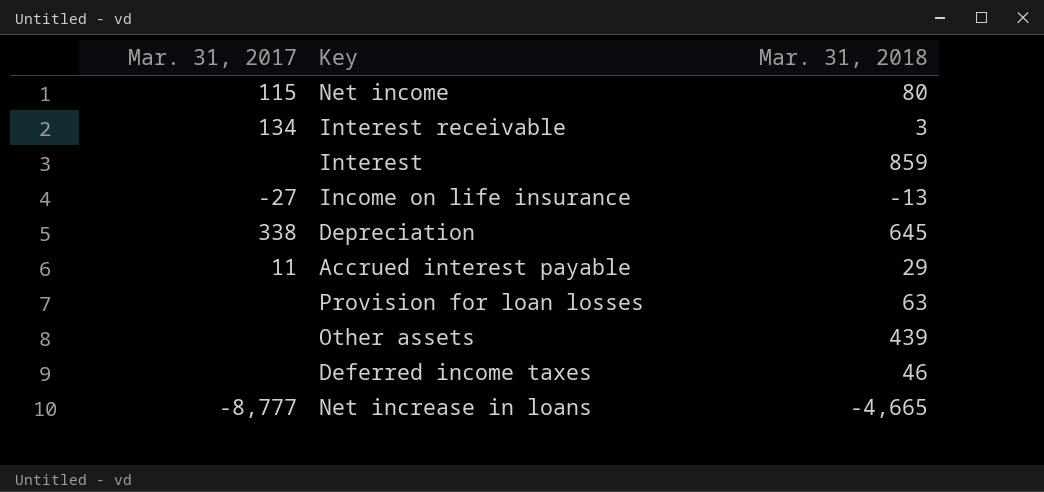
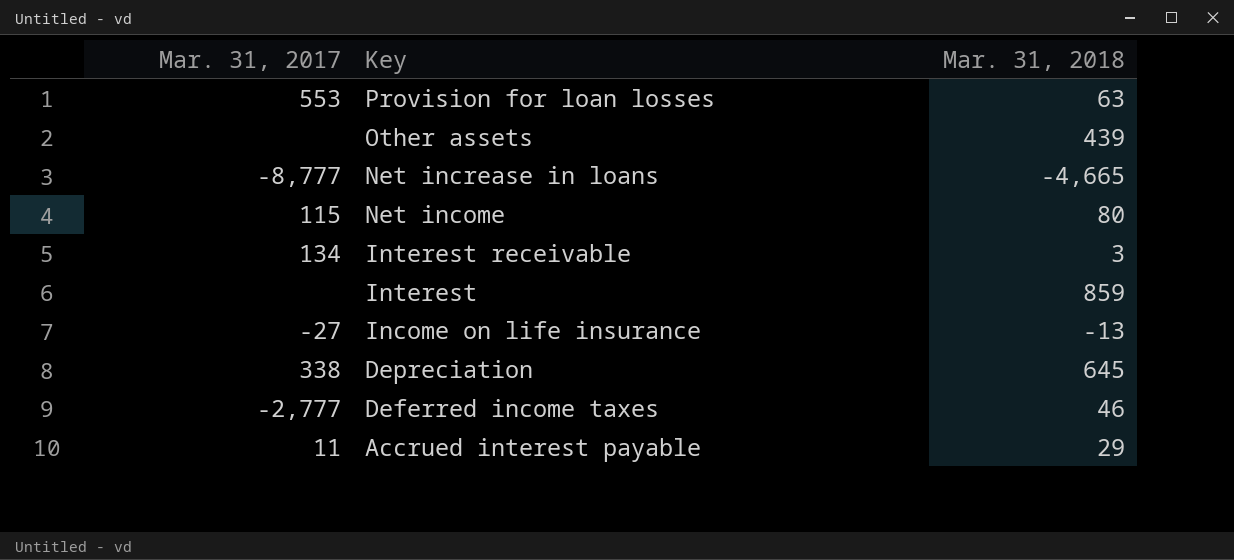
row order: none -> Key descending
Provision for loan losses | Mar. 31, 2017: none -> 553
Deferred income taxes | Mar. 31, 2017: none -> -2,777

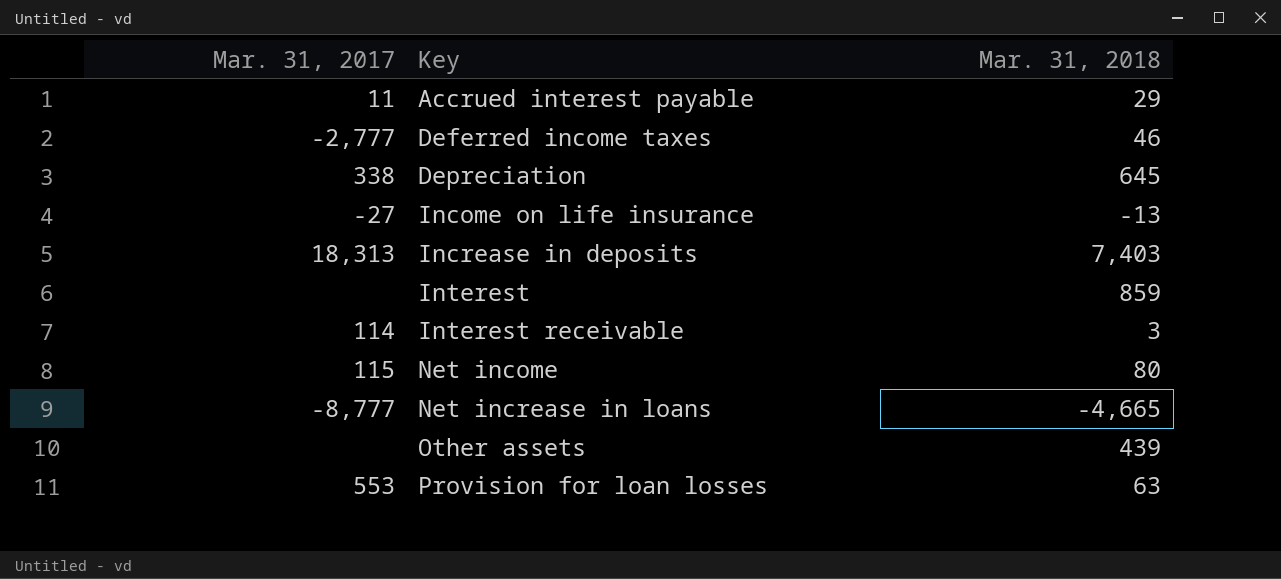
row order: Key descending -> Key ascending
row Increase in deposits: none -> 18,313 | 7,403
Interest receivable | Mar. 31, 2017: 134 -> 114

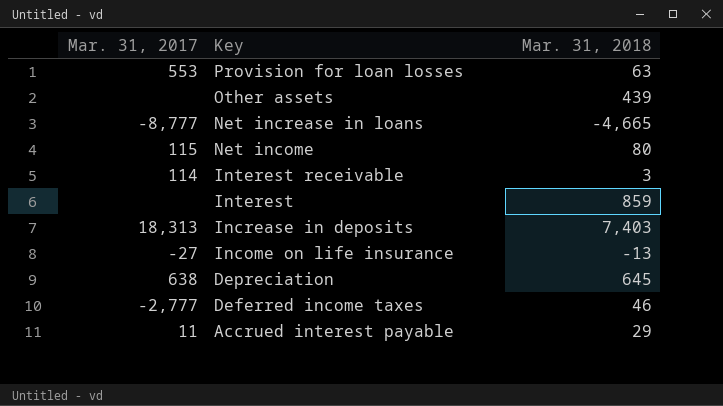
row order: Key ascending -> Key descending
Depreciation | Mar. 31, 2017: 338 -> 638

